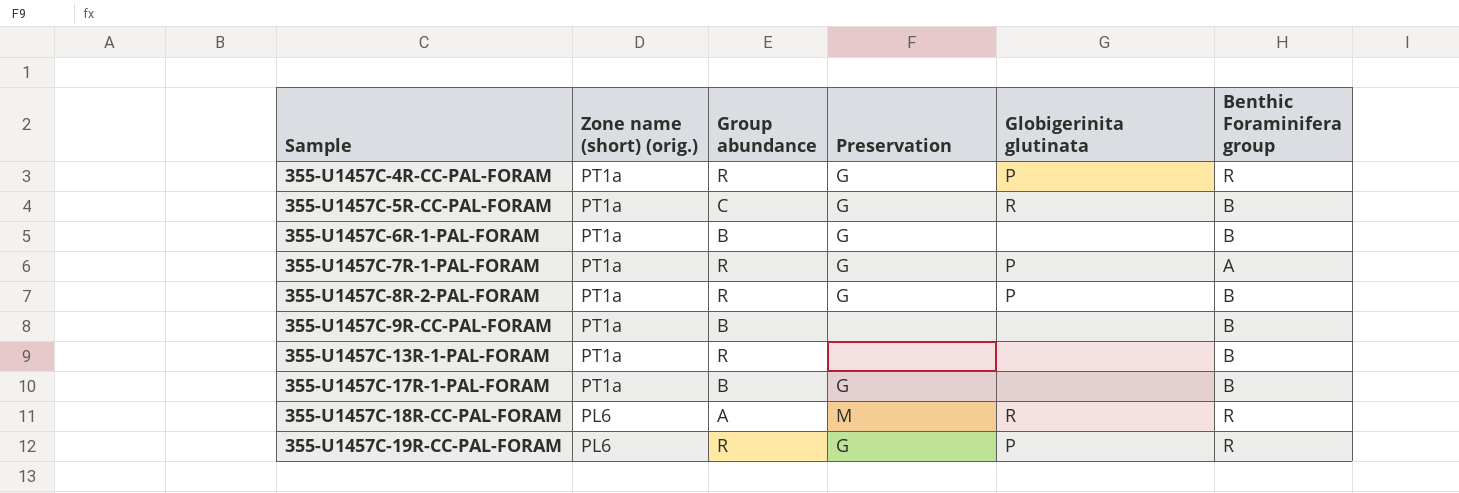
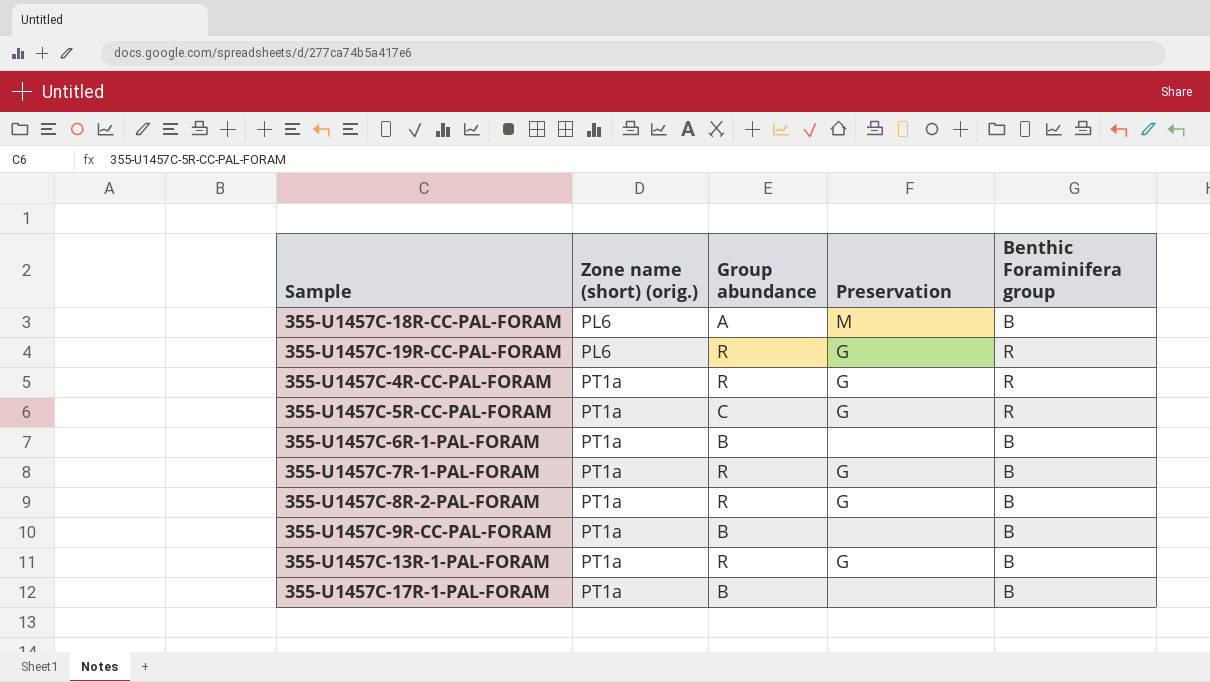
row order: Sample ascending -> Zone name (short) (orig.) ascending
column Globigerinita glutinata | position: 5 -> none
355-U1457C-18R-CC-PAL-FORAM | Benthic Foraminifera group: R -> B
355-U1457C-5R-CC-PAL-FORAM | Benthic Foraminifera group: B -> R
355-U1457C-6R-1-PAL-FORAM | Preservation: G -> none
355-U1457C-7R-1-PAL-FORAM | Benthic Foraminifera group: A -> B
355-U1457C-13R-1-PAL-FORAM | Preservation: none -> G
355-U1457C-17R-1-PAL-FORAM | Preservation: G -> none

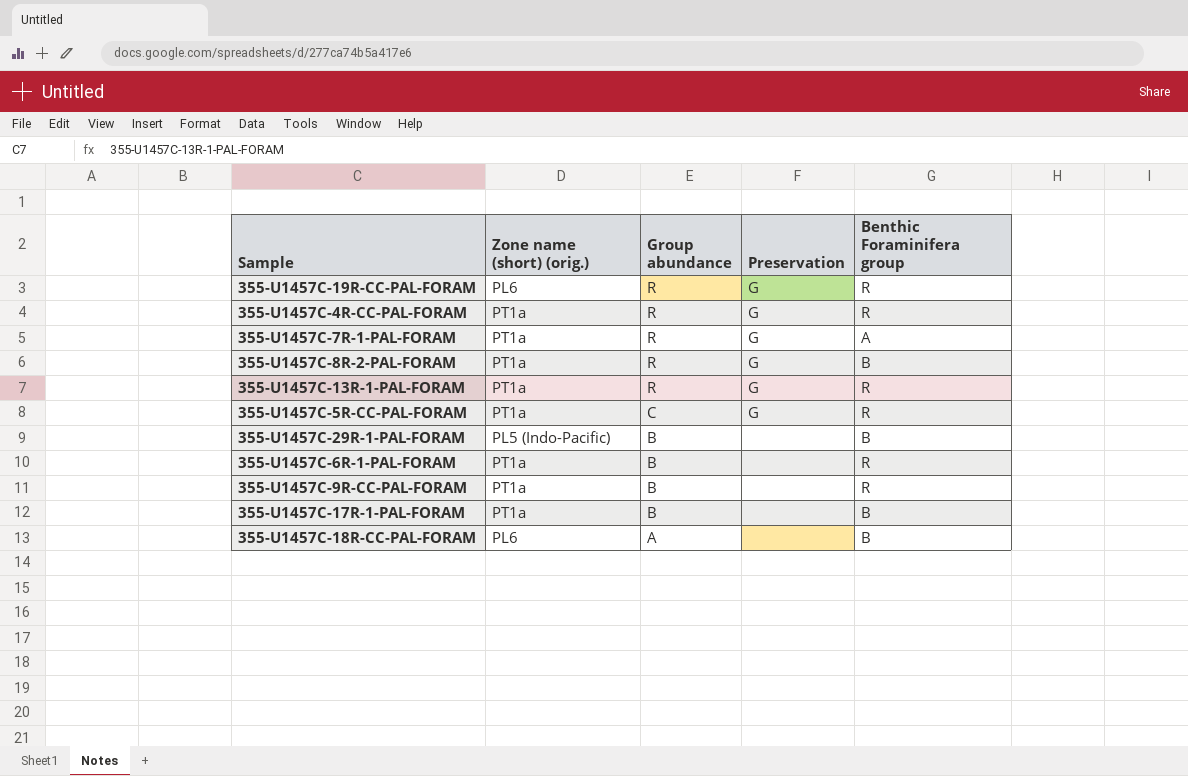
row order: Zone name (short) (orig.) ascending -> Group abundance descending
355-U1457C-7R-1-PAL-FORAM | Benthic Foraminifera group: B -> A
355-U1457C-13R-1-PAL-FORAM | Benthic Foraminifera group: B -> R
row 355-U1457C-29R-1-PAL-FORAM: none -> PL5 (Indo-Pacific) | B | none | B
355-U1457C-6R-1-PAL-FORAM | Benthic Foraminifera group: B -> R
355-U1457C-9R-CC-PAL-FORAM | Benthic Foraminifera group: B -> R
355-U1457C-18R-CC-PAL-FORAM | Preservation: M -> none

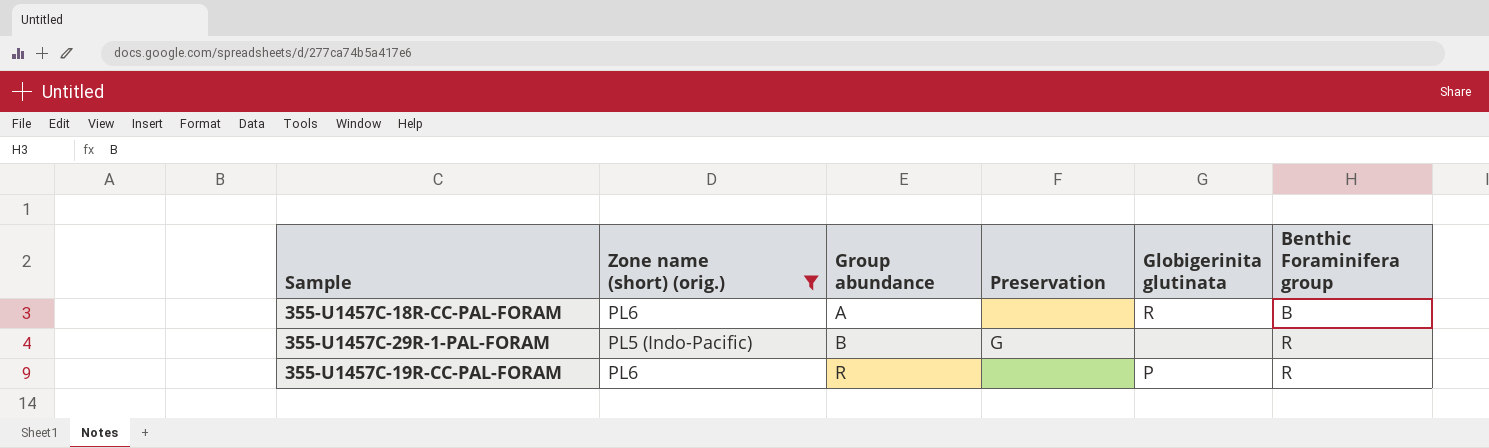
filter: none -> Zone name (short) (orig.) != PT1a
row order: Group abundance descending -> Group abundance ascending
column Globigerinita glutinata | position: none -> 5
355-U1457C-29R-1-PAL-FORAM | Preservation: none -> G
355-U1457C-29R-1-PAL-FORAM | Benthic Foraminifera group: B -> R
355-U1457C-19R-CC-PAL-FORAM | Preservation: G -> none

